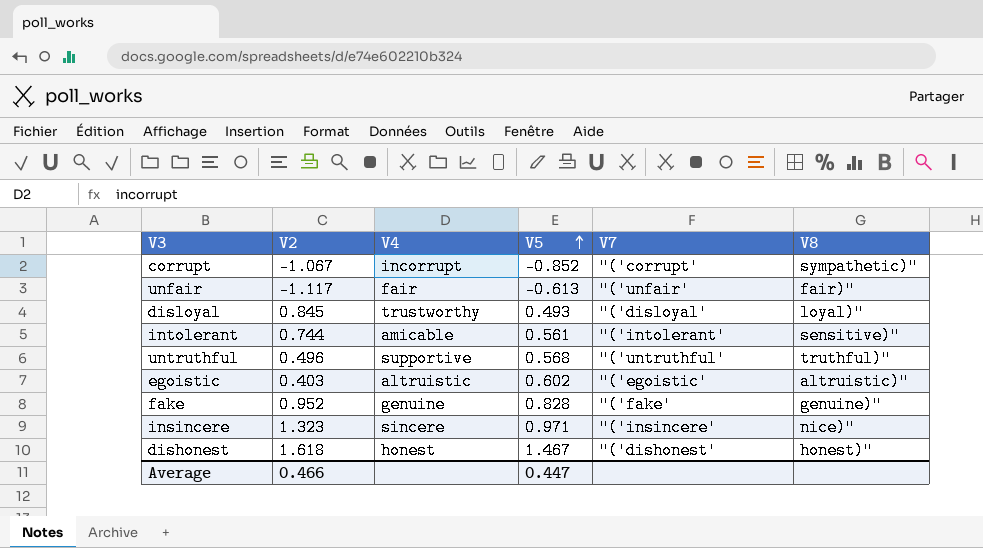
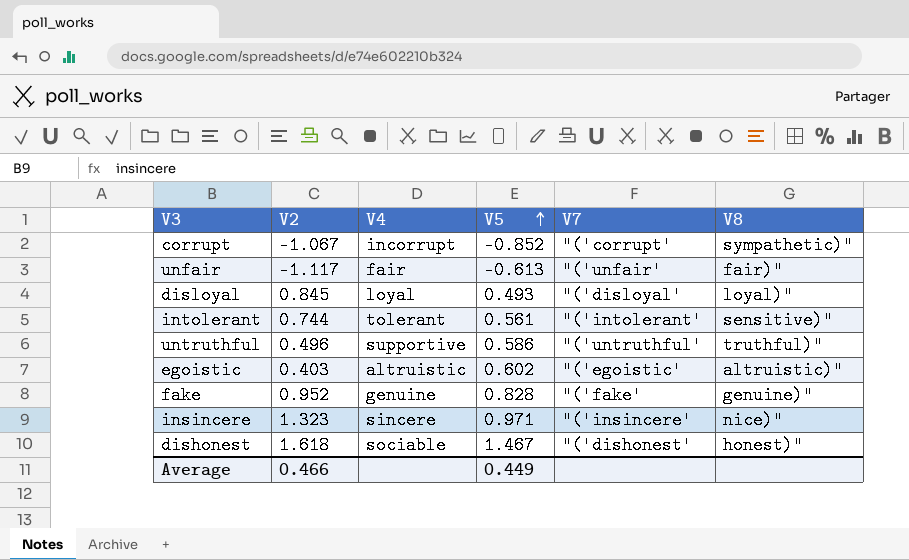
disloyal | V4: trustworthy -> loyal
intolerant | V4: amicable -> tolerant
untruthful | V5: 0.568 -> 0.586
dishonest | V4: honest -> sociable
Average | V5: 0.447 -> 0.449

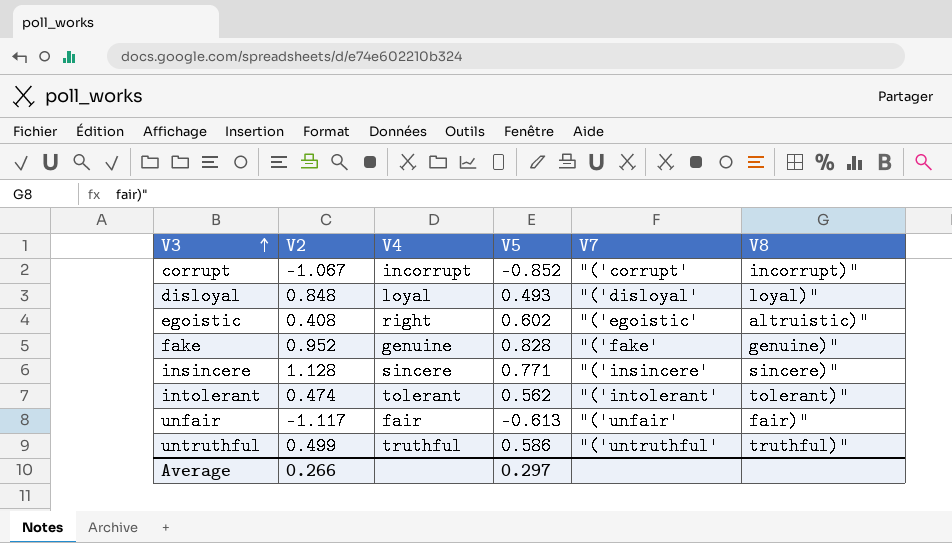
row order: V5 ascending -> V3 ascending
row dishonest: 1.618 | sociable | 1.467 | "('dishonest' | honest)" -> none
corrupt | V8: sympathetic)" -> incorrupt)"
disloyal | V2: 0.845 -> 0.848
egoistic | V2: 0.403 -> 0.408
egoistic | V4: altruistic -> right
insincere | V2: 1.323 -> 1.128
insincere | V5: 0.971 -> 0.771
insincere | V8: nice)" -> sincere)"
intolerant | V2: 0.744 -> 0.474
intolerant | V5: 0.561 -> 0.562
intolerant | V8: sensitive)" -> tolerant)"
untruthful | V2: 0.496 -> 0.499
untruthful | V4: supportive -> truthful
Average | V2: 0.466 -> 0.266
Average | V5: 0.449 -> 0.297

